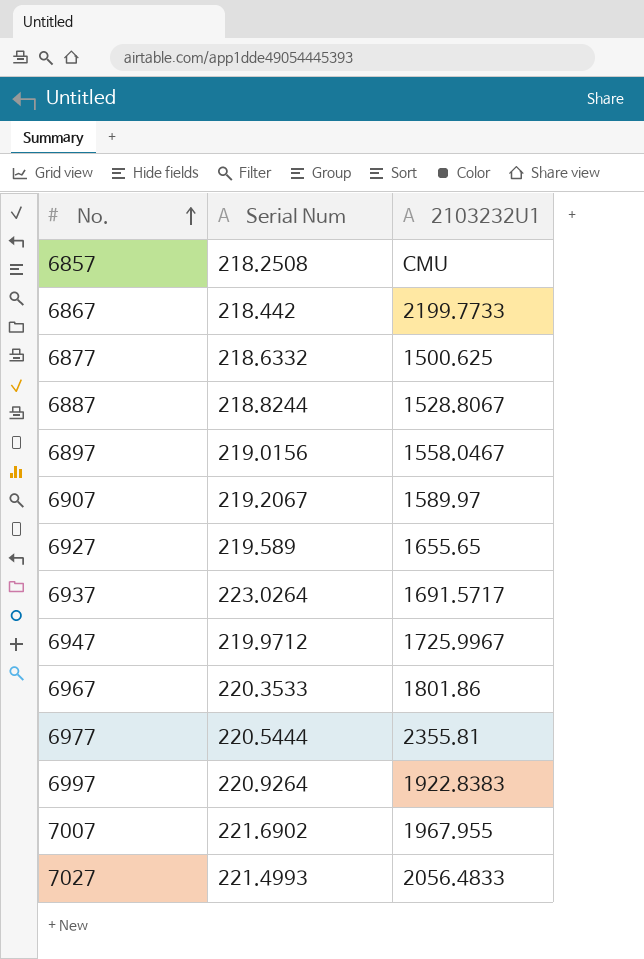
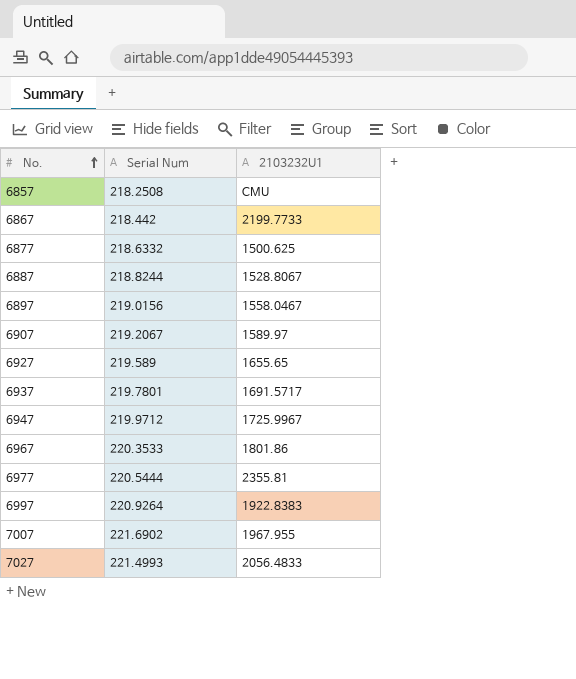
6937 | Serial Num: 223.0264 -> 219.7801

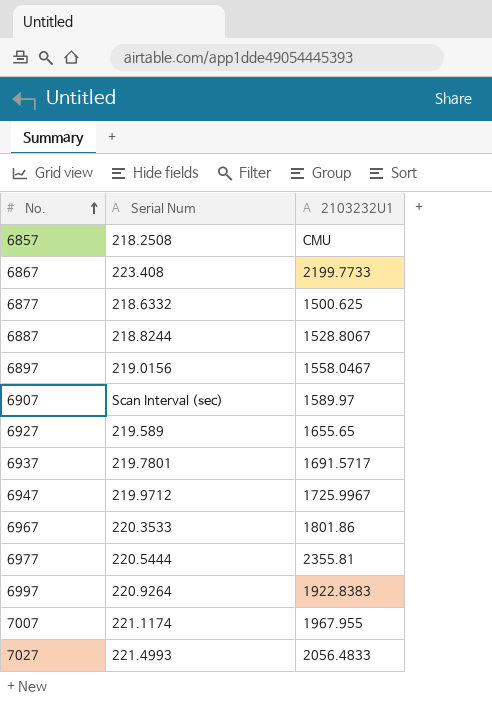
6867 | Serial Num: 218.442 -> 223.408
6907 | Serial Num: 219.2067 -> Scan Interval (sec)
7007 | Serial Num: 221.6902 -> 221.1174

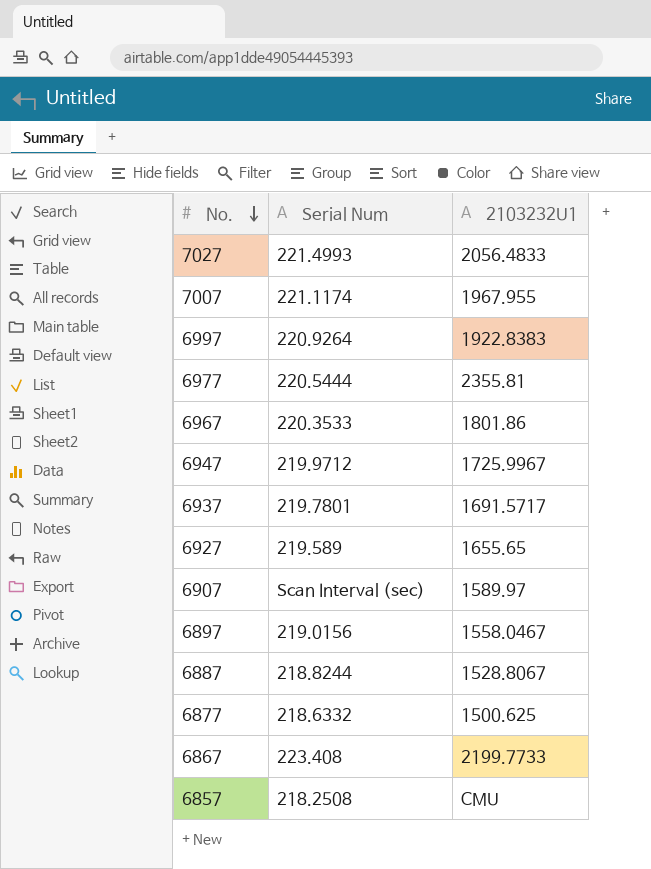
row order: No. ascending -> No. descending

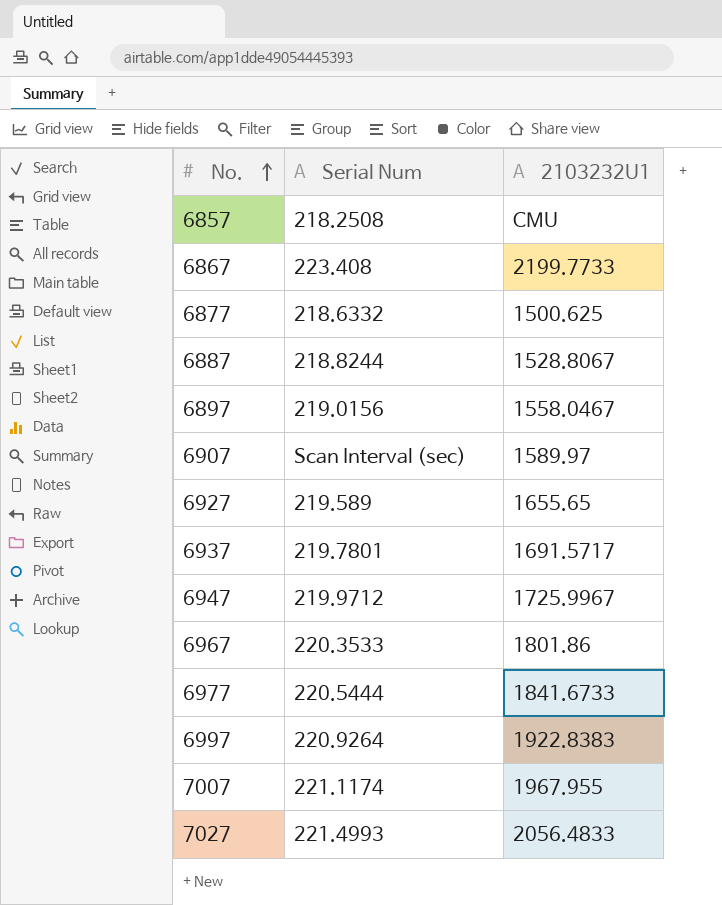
row order: No. descending -> No. ascending
6977 | 2103232U1: 2355.81 -> 1841.6733

